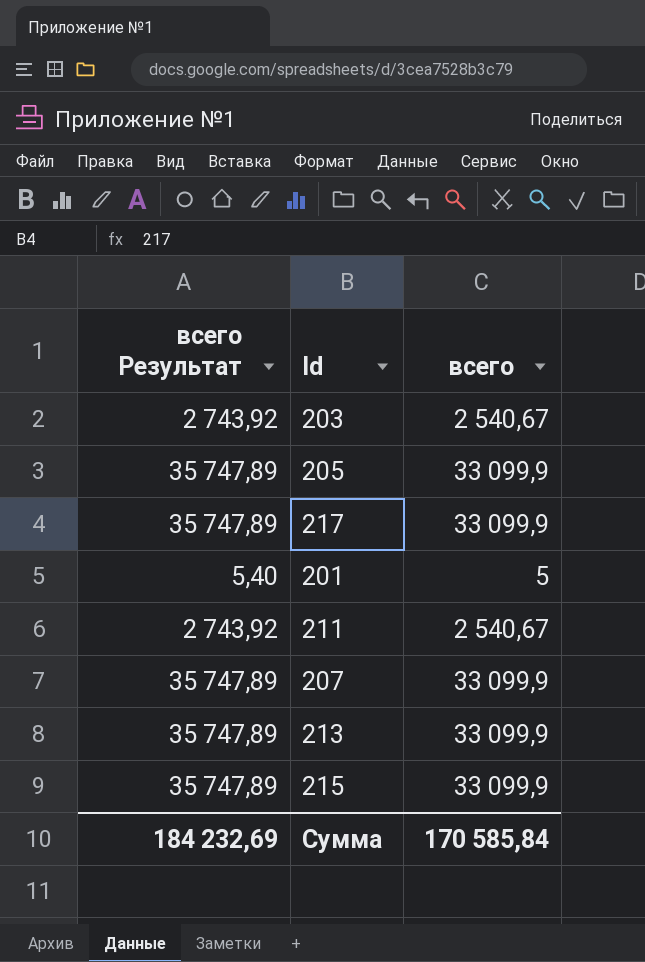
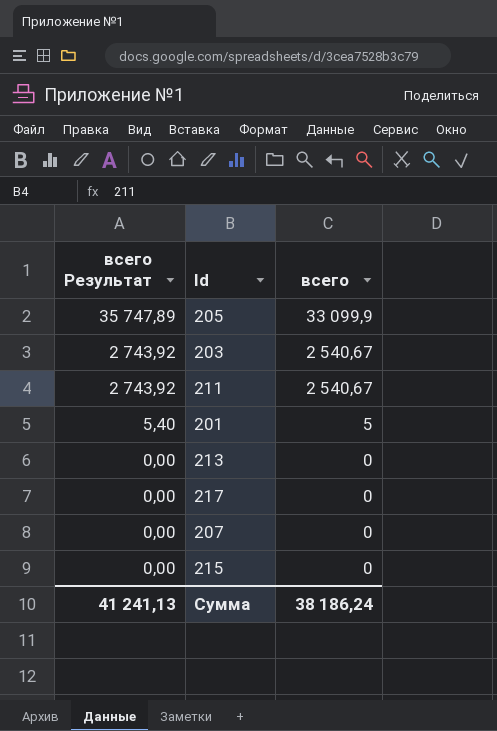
row order: none -> всего Результат descending
213 | всего Результат: 35 747,89 -> 0,00
213 | всего: 33 099,9 -> 0
217 | всего Результат: 35 747,89 -> 0,00
217 | всего: 33 099,9 -> 0
207 | всего Результат: 35 747,89 -> 0,00
207 | всего: 33 099,9 -> 0
215 | всего Результат: 35 747,89 -> 0,00
215 | всего: 33 099,9 -> 0
Сумма | всего Результат: 184 232,69 -> 41 241,13
Сумма | всего: 170 585,84 -> 38 186,24

